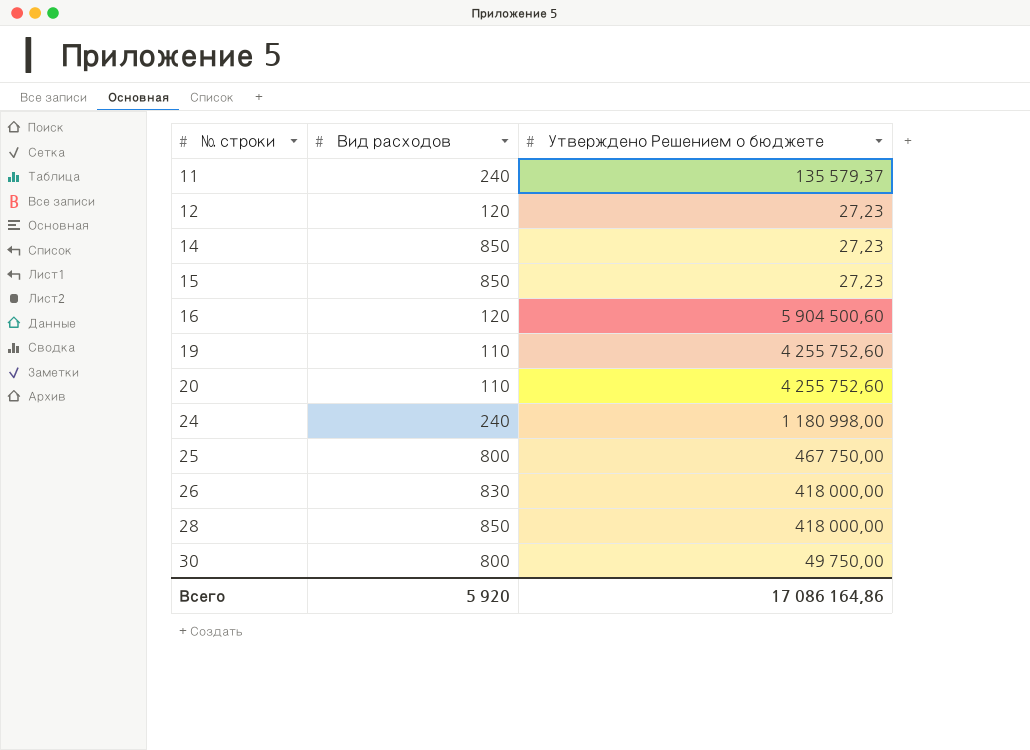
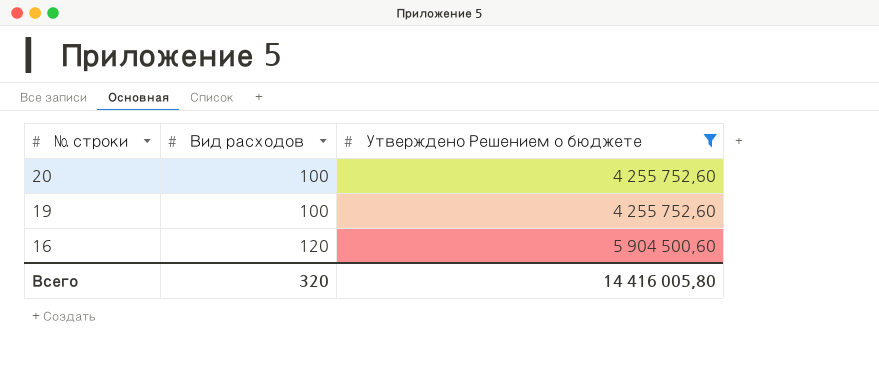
filter: none -> Утверждено Решением о бюджете >= 4 255 752,60
row order: № строки ascending -> № строки descending
20 | Вид расходов: 110 -> 100
19 | Вид расходов: 110 -> 100
Всего | Вид расходов: 5 920 -> 320
Всего | Утверждено Решением о бюджете: 17 086 164,86 -> 14 416 005,80

